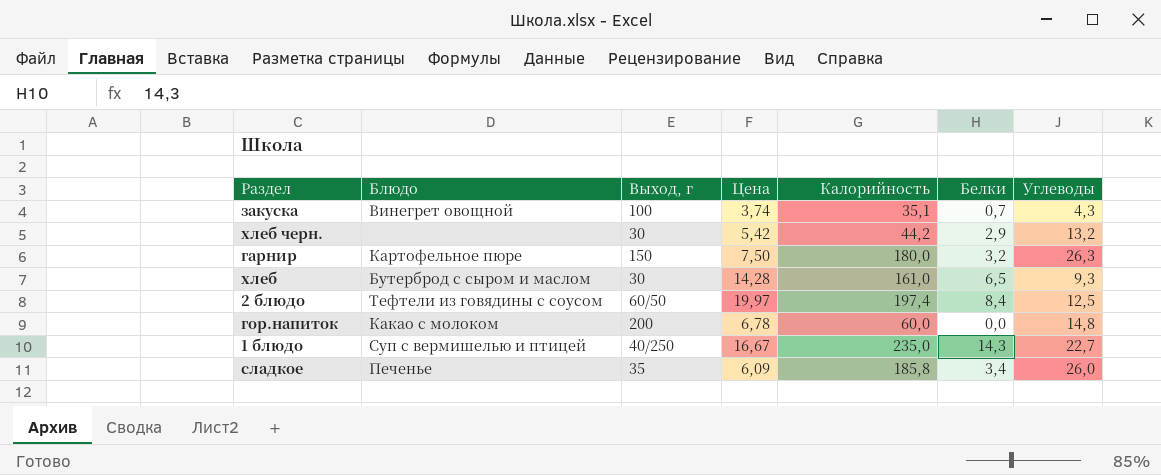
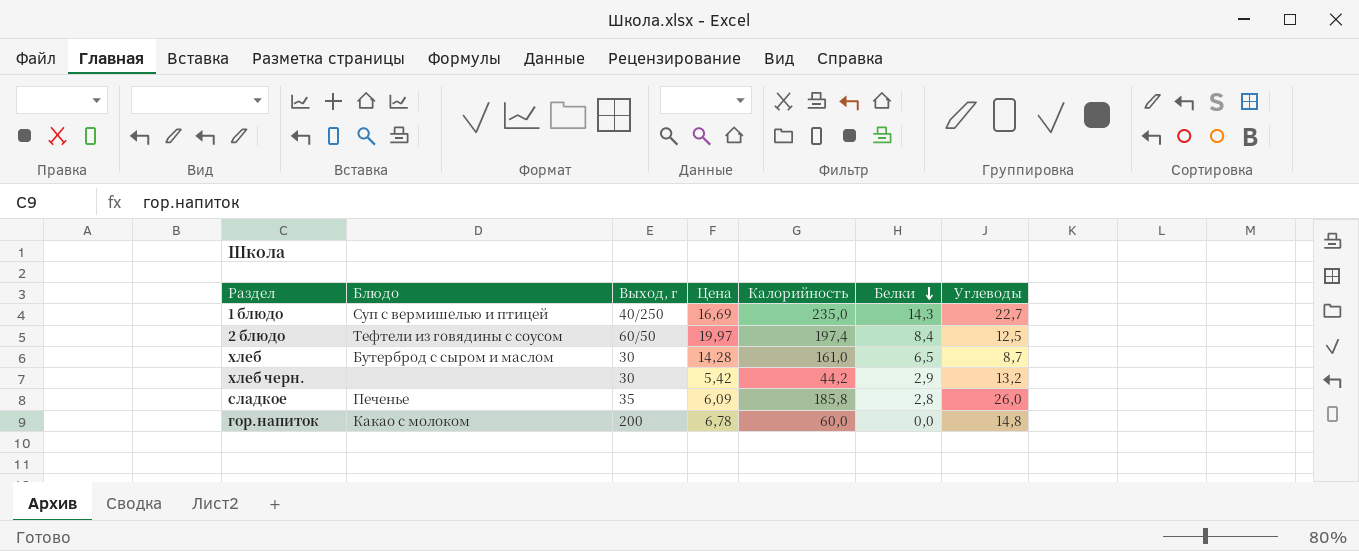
row order: none -> Белки descending
row закуска: Винегрет овощной | 100 | 3,74 | 35,1 | 0,7 | 4,3 -> none
row гарнир: Картофельное пюре | 150 | 7,50 | 180,0 | 3,2 | 26,3 -> none
1 блюдо | Цена: 16,67 -> 16,69
хлеб | Углеводы: 9,3 -> 8,7
сладкое | Белки: 3,4 -> 2,8

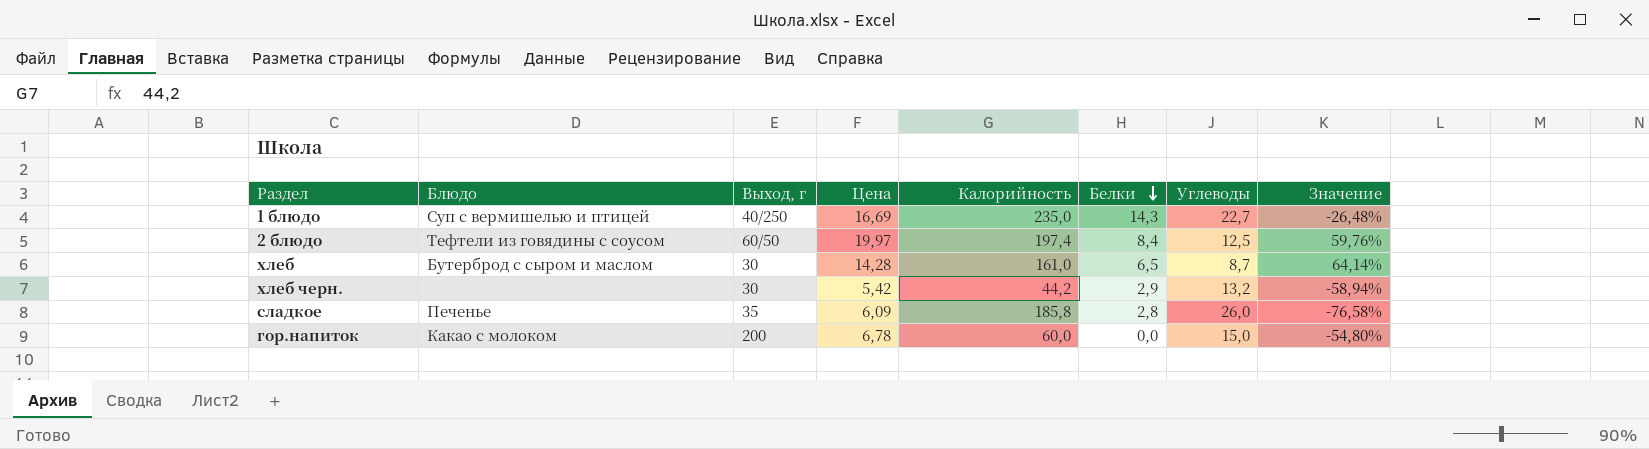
column Значение | formula: none -> ([Цена] - [Углеводы]) / [Углеводы]
гор.напиток | Углеводы: 14,8 -> 15,0

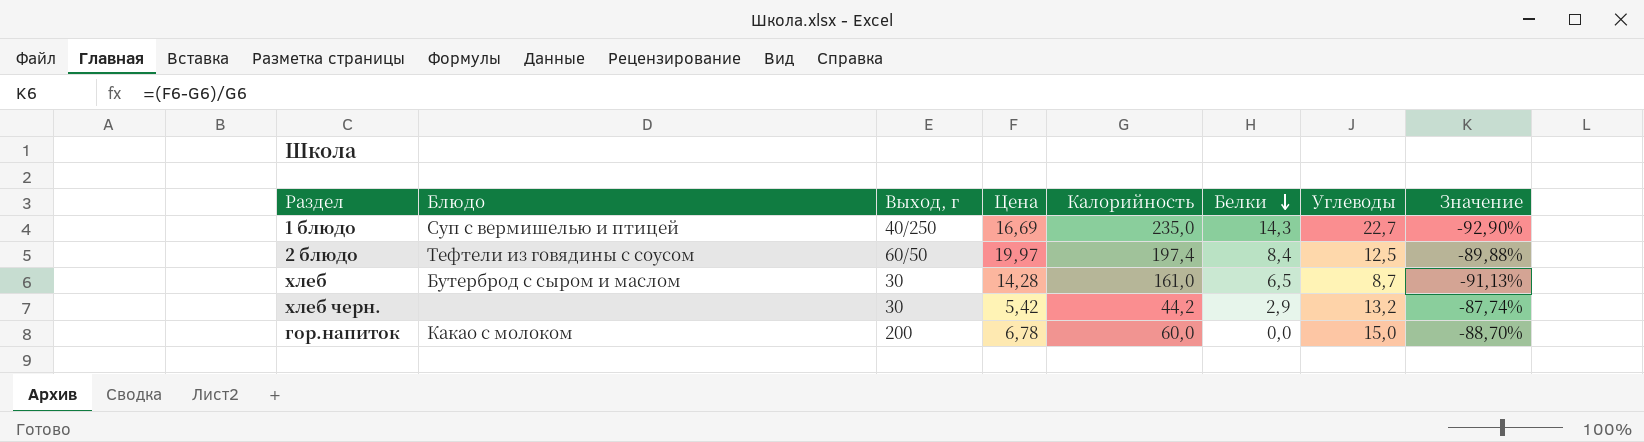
column Значение | formula: ([Цена] - [Углеводы]) / [Углеводы] -> ([Цена] - [Калорийность]) / [Калорийность]
row сладкое: Печенье | 35 | 6,09 | 185,8 | 2,8 | 26,0 | -76,58% -> none

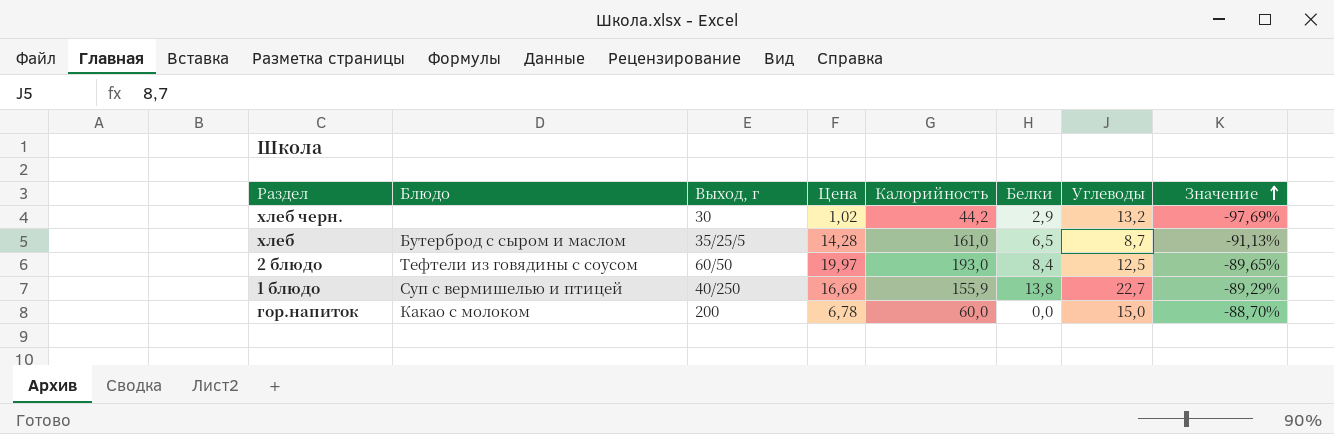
row order: Белки descending -> Значение ascending
хлеб черн. | Цена: 5,42 -> 1,02
хлеб черн. | Значение: -87,74% -> -97,69%
хлеб | Выход, г: 30 -> 35/25/5
2 блюдо | Калорийность: 197,4 -> 193,0
2 блюдо | Значение: -89,88% -> -89,65%
1 блюдо | Калорийность: 235,0 -> 155,9
1 блюдо | Белки: 14,3 -> 13,8
1 блюдо | Значение: -92,90% -> -89,29%

